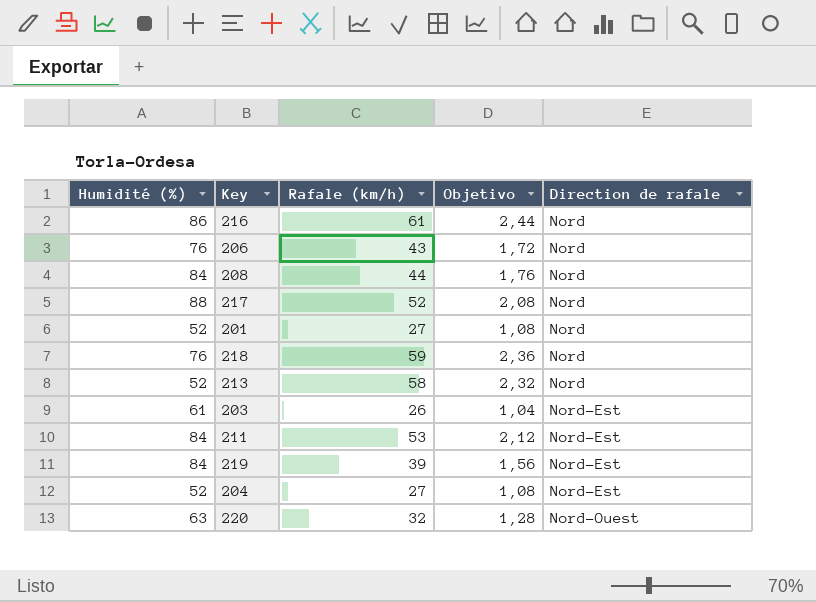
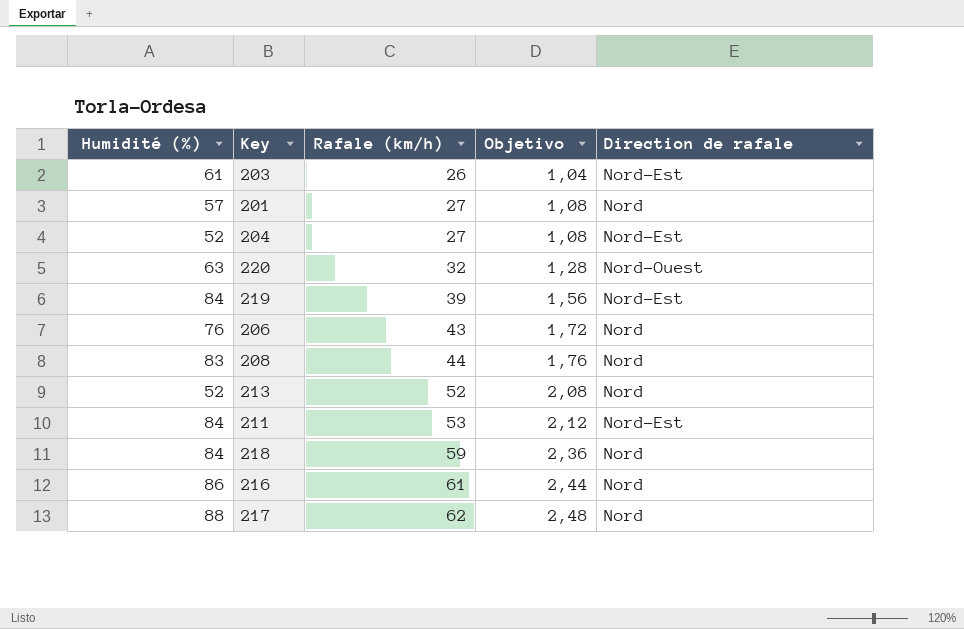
row order: Direction de rafale ascending -> Rafale (km/h) ascending
201 | Humidité (%): 52 -> 57
208 | Humidité (%): 84 -> 83
213 | Rafale (km/h): 58 -> 52
213 | Objetivo: 2,32 -> 2,08
218 | Humidité (%): 76 -> 84
217 | Rafale (km/h): 52 -> 62
217 | Objetivo: 2,08 -> 2,48

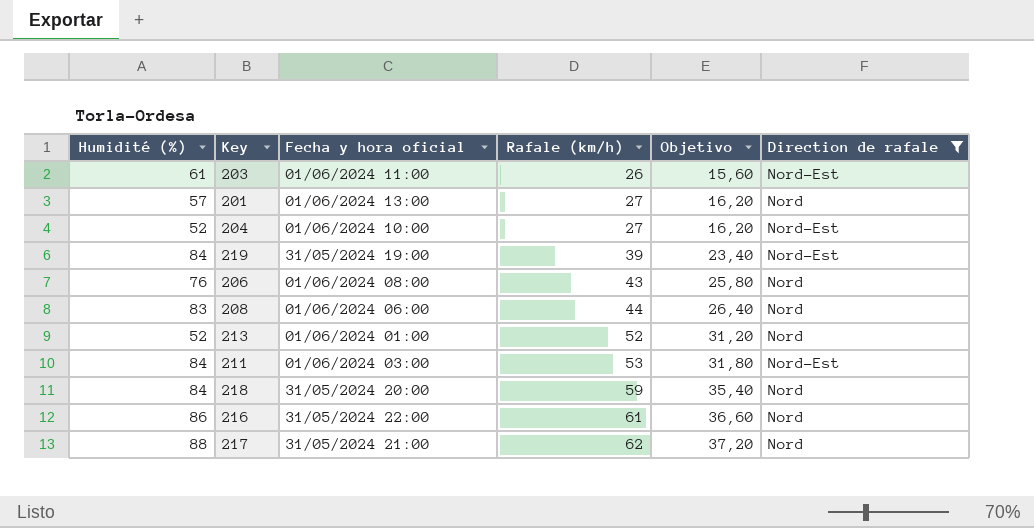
filter: none -> Direction de rafale != Nord-Ouest
column Fecha y hora oficial | position: none -> 3
column Objetivo | formula: [Rafale (km/h)] * 0,04 -> [Rafale (km/h)] * 0,6

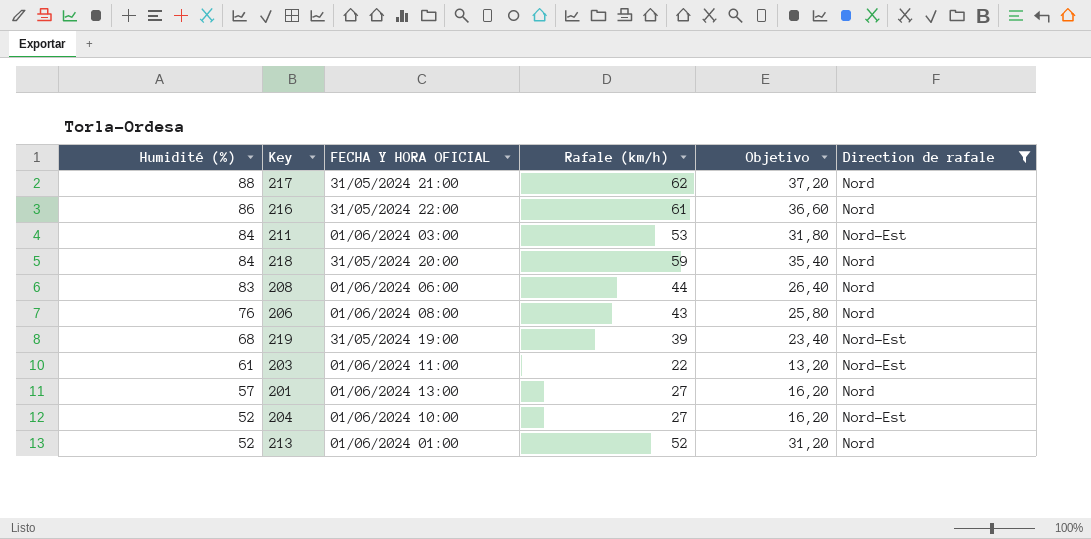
row order: Rafale (km/h) ascending -> Humidité (%) descending
column name: Fecha y hora oficial -> FECHA Y HORA OFICIAL
219 | Humidité (%): 84 -> 68
203 | Rafale (km/h): 26 -> 22
203 | Objetivo: 15,60 -> 13,20

